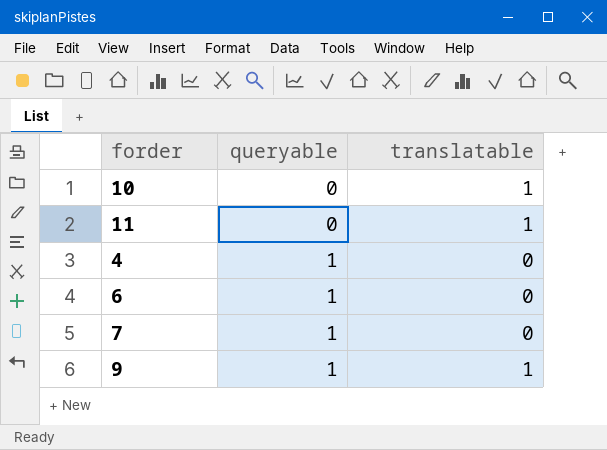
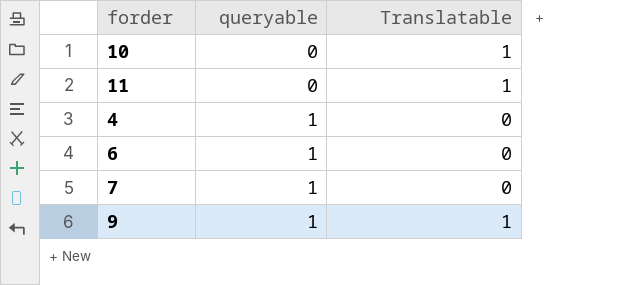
column name: translatable -> Translatable

